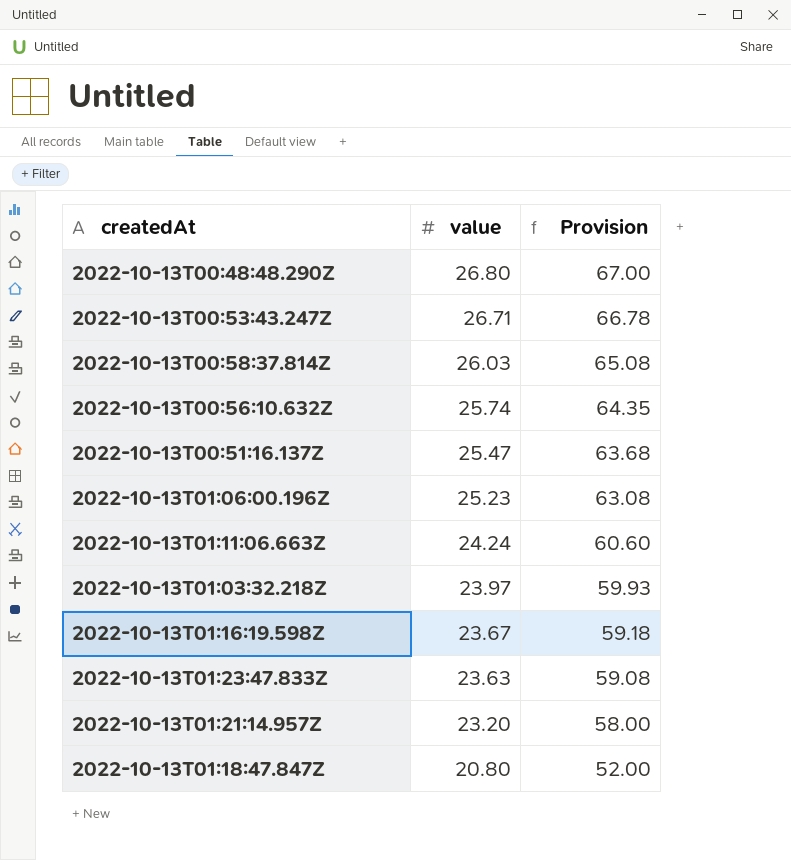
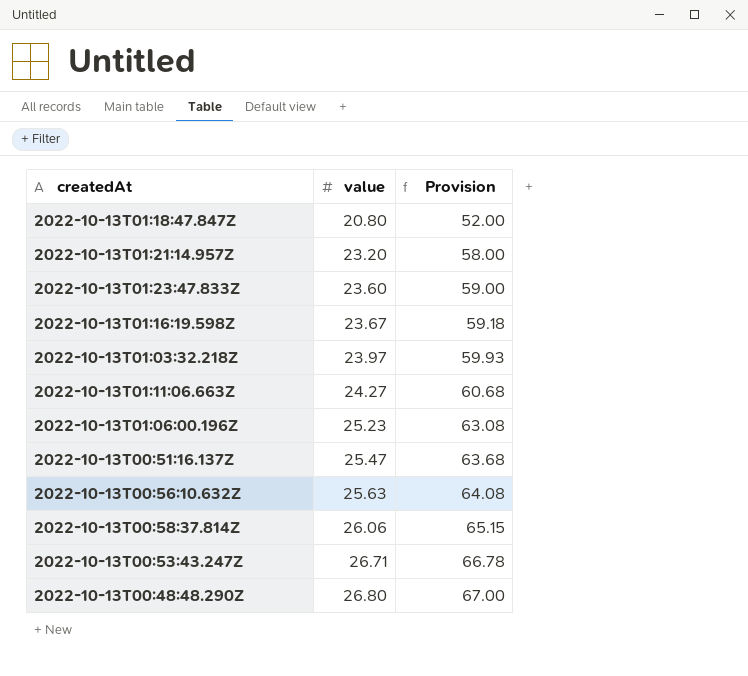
row order: value descending -> value ascending
2022-10-13T01:23:47.833Z | value: 23.63 -> 23.60
2022-10-13T01:23:47.833Z | Provision: 59.08 -> 59.00
2022-10-13T01:11:06.663Z | value: 24.24 -> 24.27
2022-10-13T01:11:06.663Z | Provision: 60.60 -> 60.68
2022-10-13T00:56:10.632Z | value: 25.74 -> 25.63
2022-10-13T00:56:10.632Z | Provision: 64.35 -> 64.08
2022-10-13T00:58:37.814Z | value: 26.03 -> 26.06
2022-10-13T00:58:37.814Z | Provision: 65.08 -> 65.15

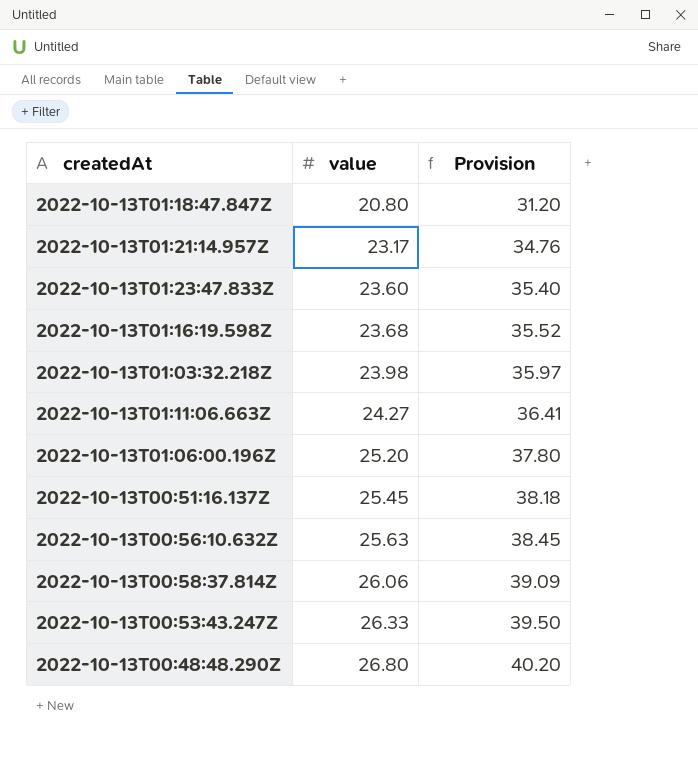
column Provision | formula: [value] * 2.5 -> [value] * 1.5
2022-10-13T01:21:14.957Z | value: 23.20 -> 23.17
2022-10-13T01:16:19.598Z | value: 23.67 -> 23.68
2022-10-13T01:03:32.218Z | value: 23.97 -> 23.98
2022-10-13T01:06:00.196Z | value: 25.23 -> 25.20
2022-10-13T00:51:16.137Z | value: 25.47 -> 25.45
2022-10-13T00:53:43.247Z | value: 26.71 -> 26.33

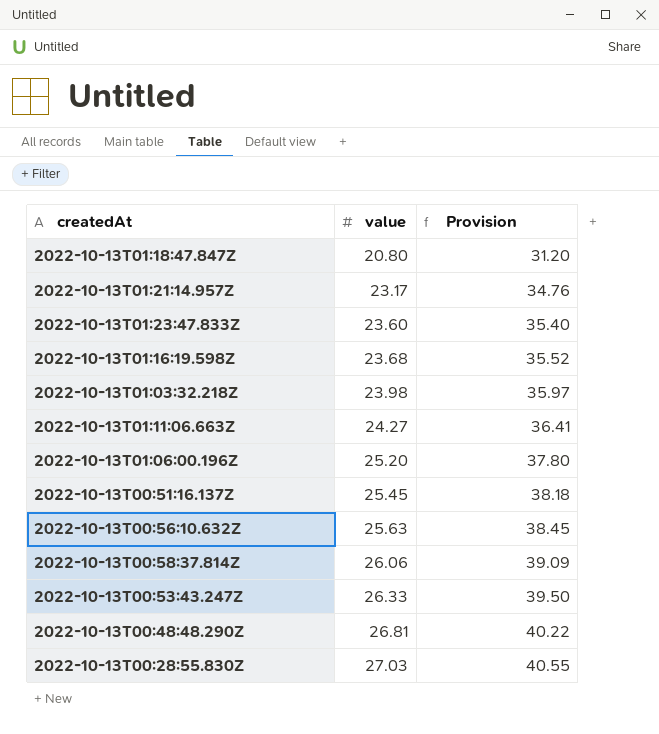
2022-10-13T00:48:48.290Z | value: 26.80 -> 26.81
2022-10-13T00:48:48.290Z | Provision: 40.20 -> 40.22
row 2022-10-13T00:28:55.830Z: none -> 27.03 | 40.55

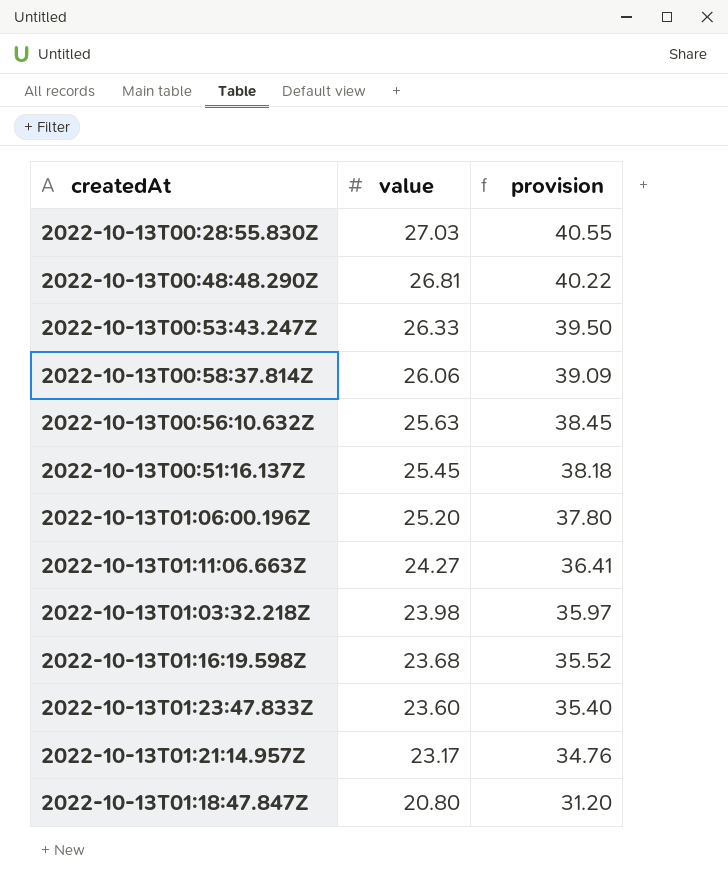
row order: value ascending -> value descending
column name: Provision -> provision

